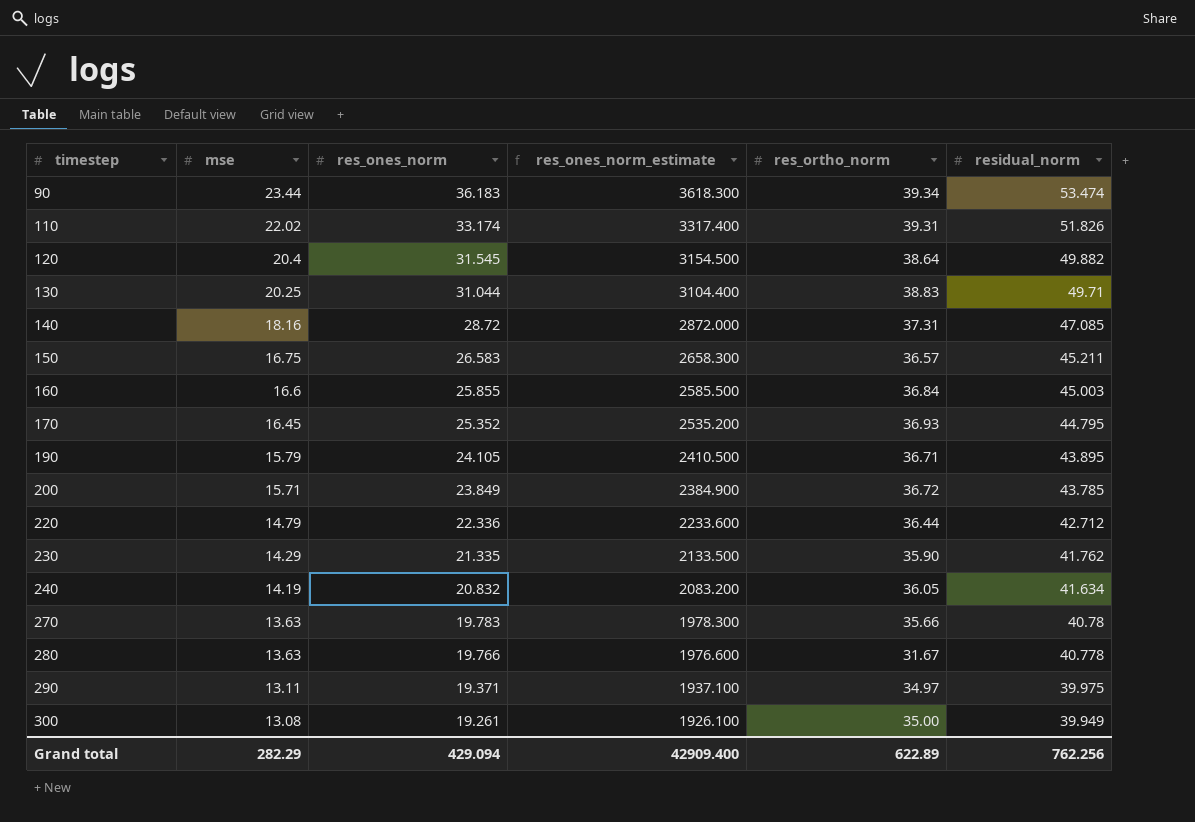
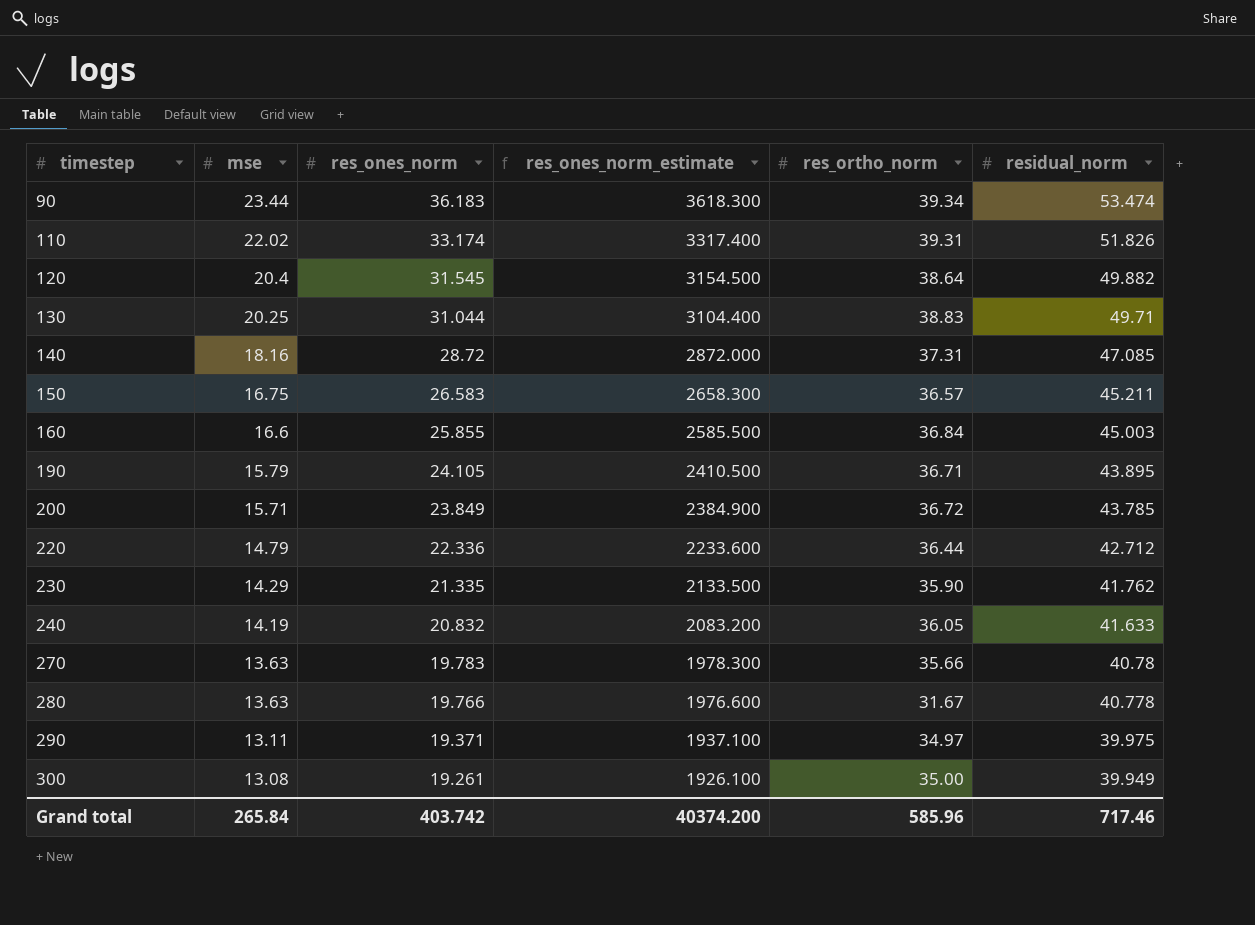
row 170: 16.45 | 25.352 | 2535.200 | 36.93 | 44.795 -> none
240 | residual_norm: 41.634 -> 41.633
Grand total | mse: 282.29 -> 265.84
Grand total | res_ones_norm: 429.094 -> 403.742
Grand total | res_ones_norm_estimate: 42909.400 -> 40374.200
Grand total | res_ortho_norm: 622.89 -> 585.96
Grand total | residual_norm: 762.256 -> 717.46

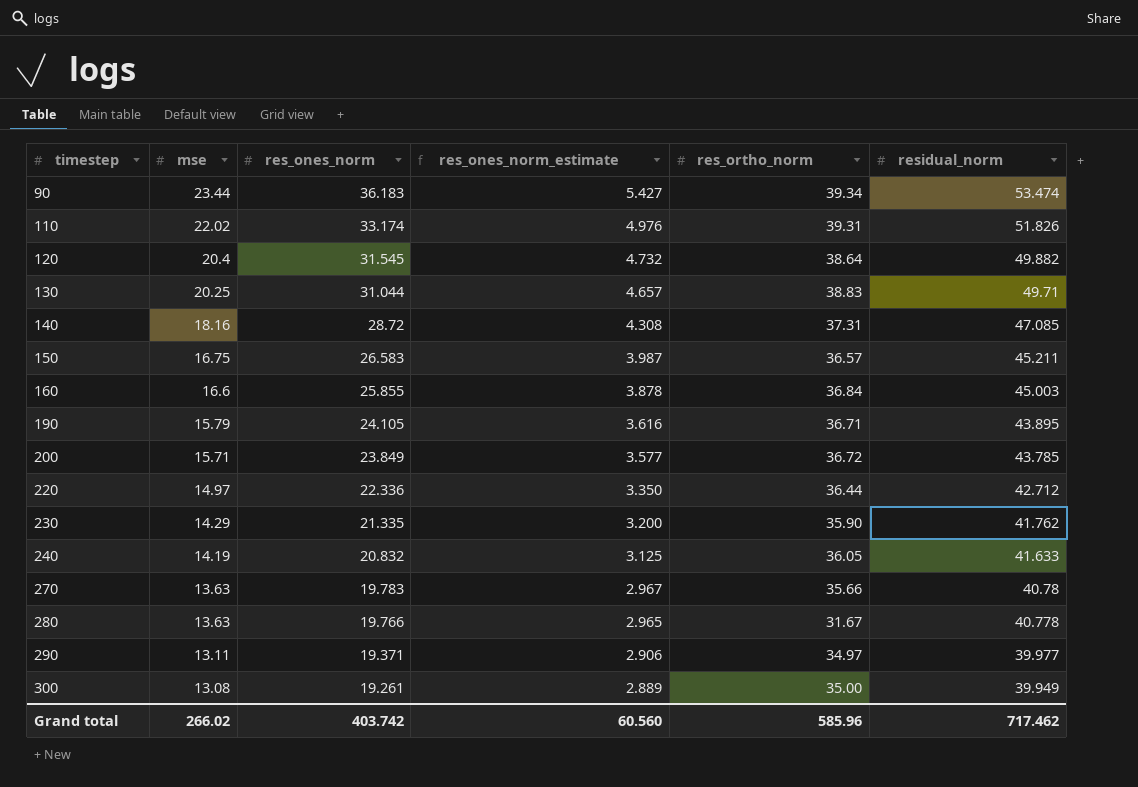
column res_ones_norm_estimate | formula: [res_ones_norm] * 100 -> [res_ones_norm] * 0.15
220 | mse: 14.79 -> 14.97
290 | residual_norm: 39.975 -> 39.977
Grand total | mse: 265.84 -> 266.02
Grand total | res_ones_norm_estimate: 40374.200 -> 60.560
Grand total | residual_norm: 717.46 -> 717.462

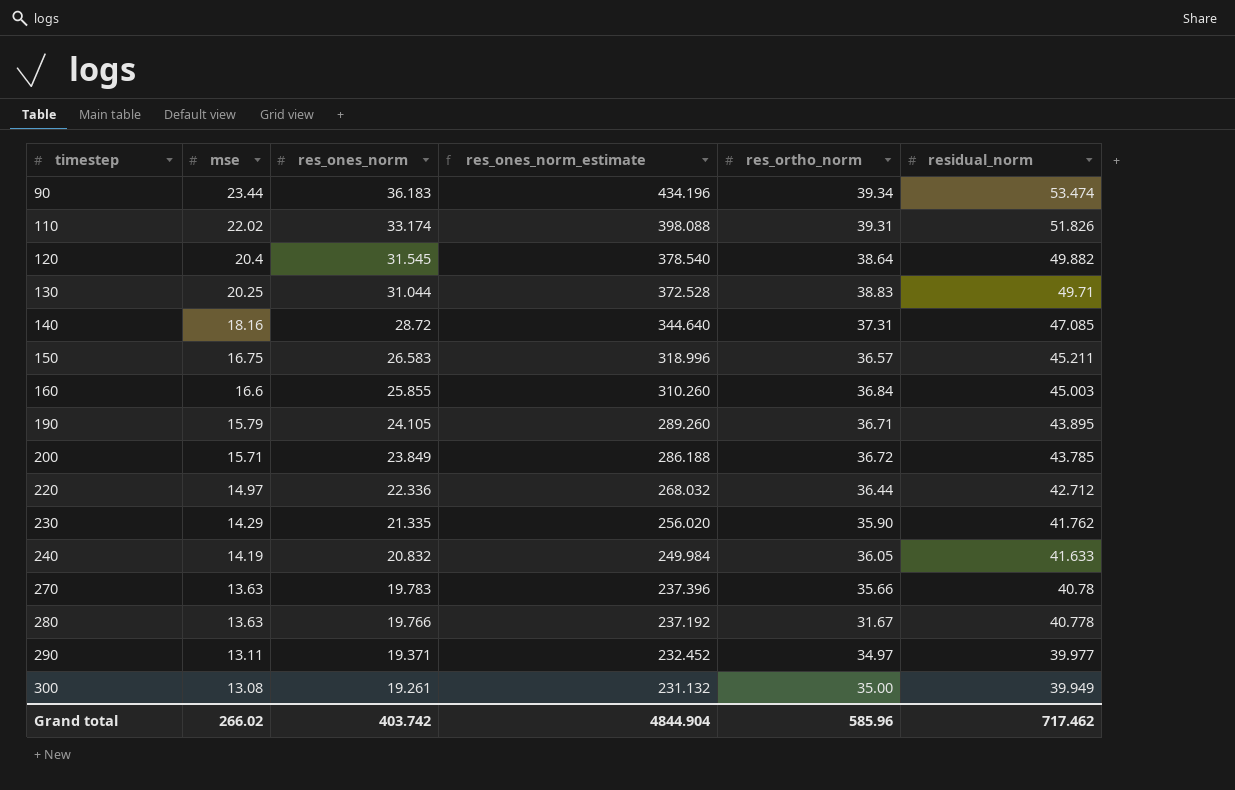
column res_ones_norm_estimate | formula: [res_ones_norm] * 0.15 -> [res_ones_norm] * 12
Grand total | res_ones_norm_estimate: 60.560 -> 4844.904

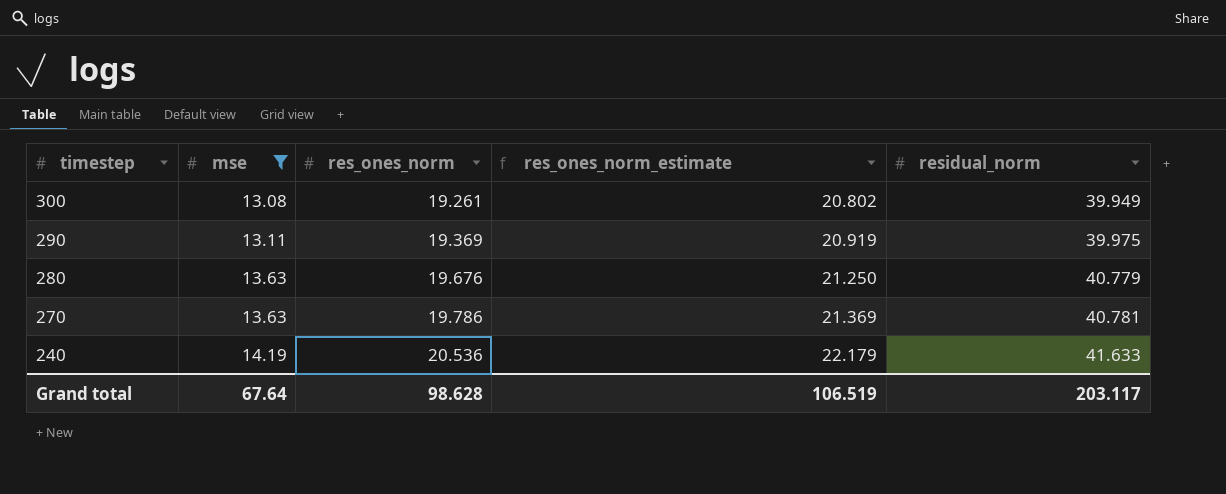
filter: none -> mse <= 14.19
row order: timestep ascending -> timestep descending
column res_ortho_norm | position: 5 -> none
column res_ones_norm_estimate | formula: [res_ones_norm] * 12 -> [res_ones_norm] * 1.08
290 | res_ones_norm: 19.371 -> 19.369
290 | residual_norm: 39.977 -> 39.975
280 | res_ones_norm: 19.766 -> 19.676
280 | residual_norm: 40.778 -> 40.779
270 | res_ones_norm: 19.783 -> 19.786
270 | residual_norm: 40.78 -> 40.781
240 | res_ones_norm: 20.832 -> 20.536
Grand total | mse: 266.02 -> 67.64
Grand total | res_ones_norm: 403.742 -> 98.628
Grand total | res_ones_norm_estimate: 4844.904 -> 106.519
Grand total | residual_norm: 717.462 -> 203.117

